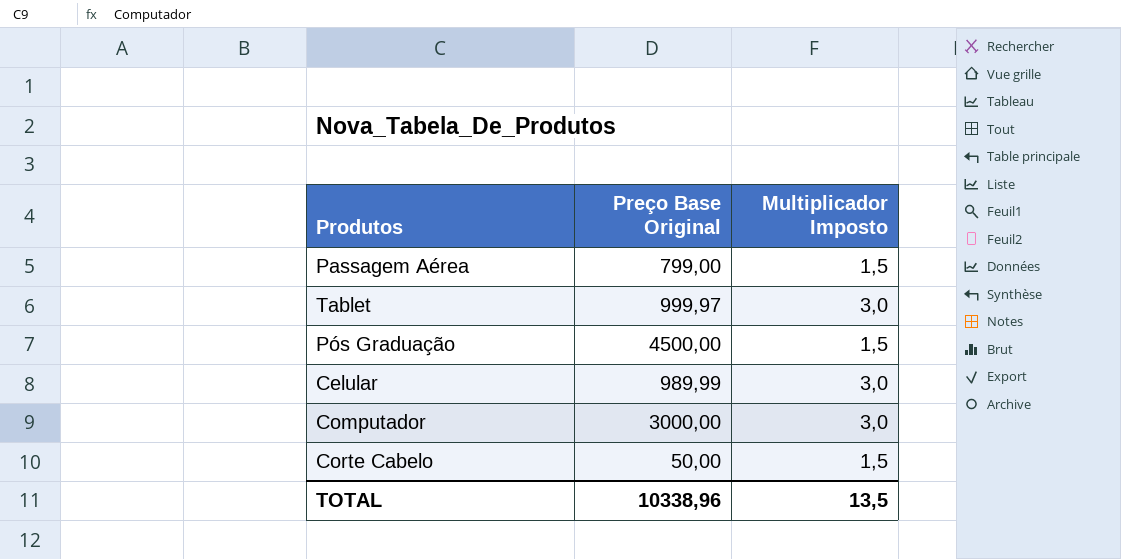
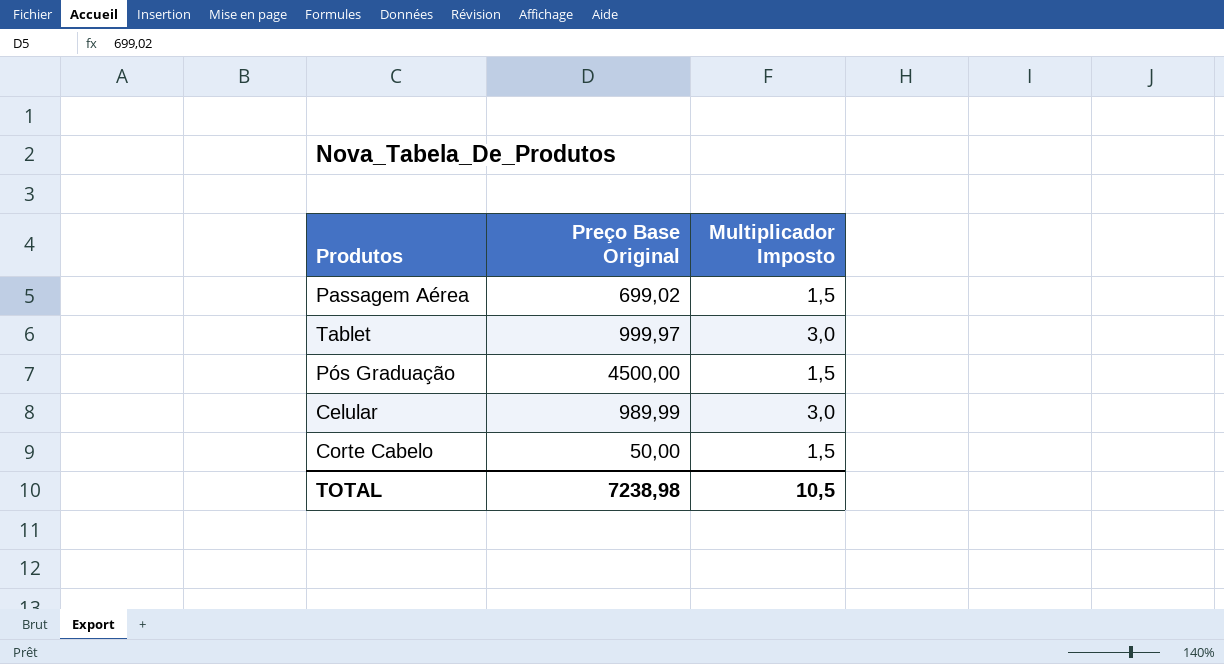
row Computador: 3000,00 | 3,0 -> none
Passagem Aérea | Preço Base Original: 799,00 -> 699,02
TOTAL | Preço Base Original: 10338,96 -> 7238,98
TOTAL | Multiplicador Imposto: 13,5 -> 10,5

